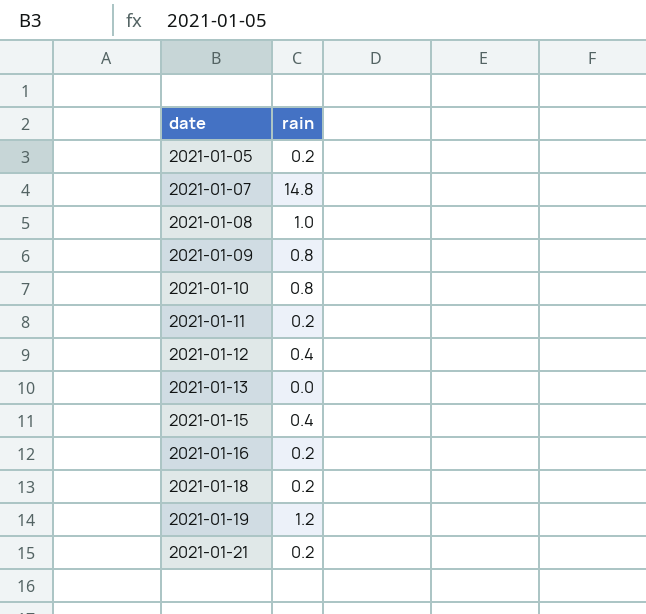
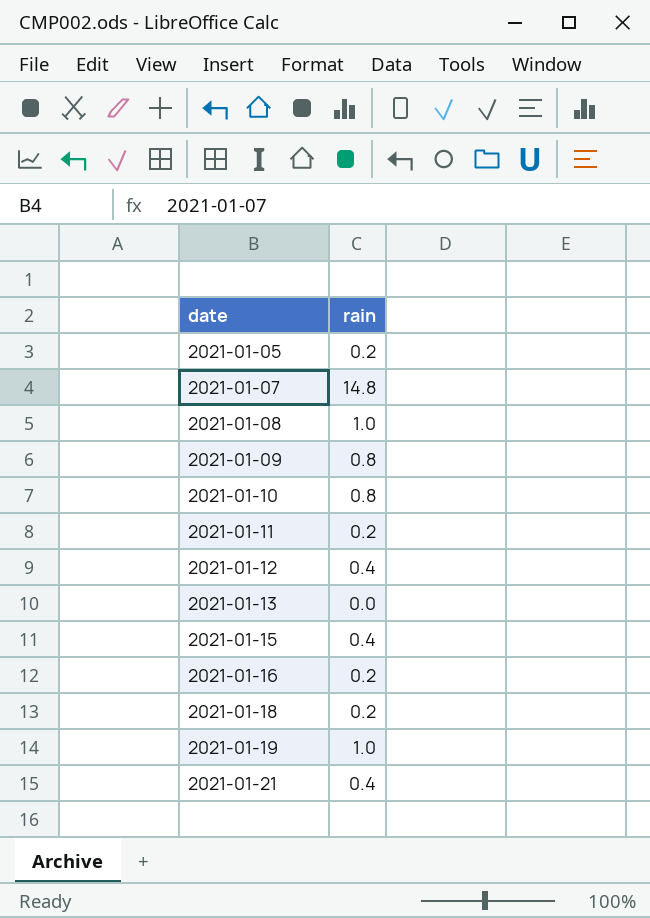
2021-01-19 | rain: 1.2 -> 1.0
2021-01-21 | rain: 0.2 -> 0.4

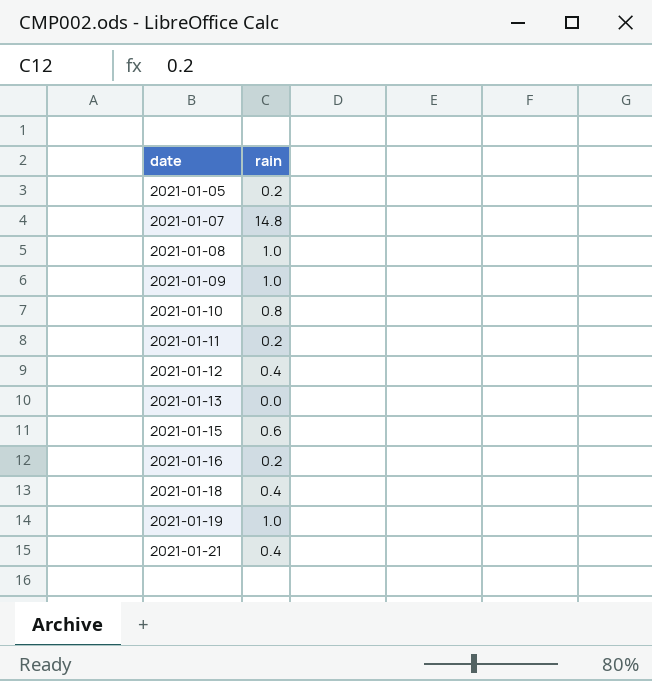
2021-01-09 | rain: 0.8 -> 1.0
2021-01-15 | rain: 0.4 -> 0.6
2021-01-18 | rain: 0.2 -> 0.4

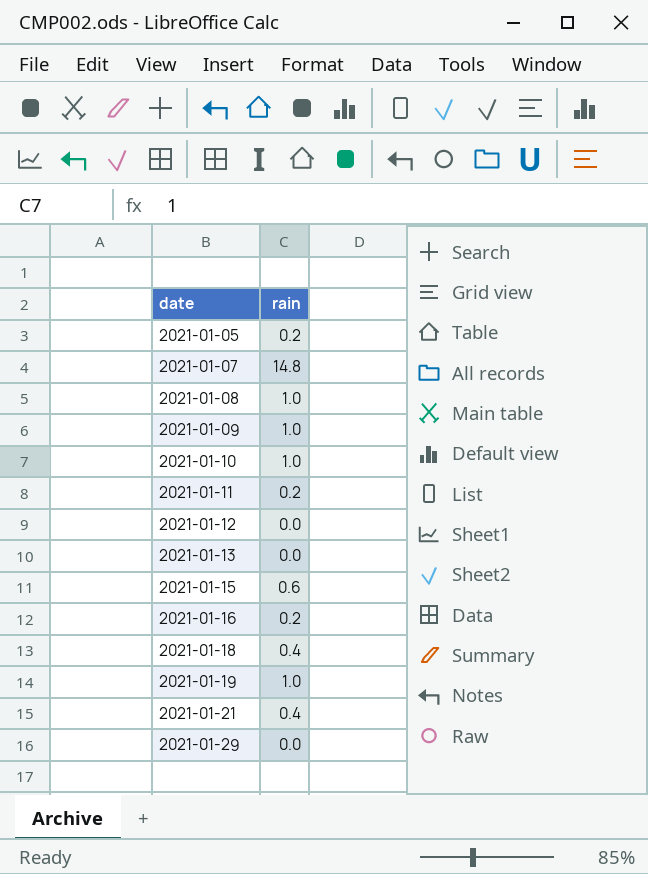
2021-01-10 | rain: 0.8 -> 1.0
2021-01-12 | rain: 0.4 -> 0.0
row 2021-01-29: none -> 0.0

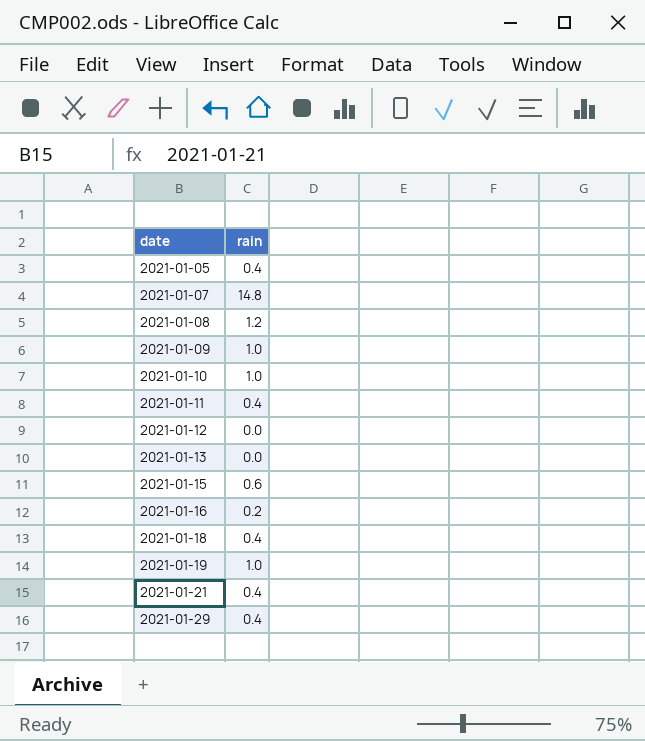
2021-01-05 | rain: 0.2 -> 0.4
2021-01-08 | rain: 1.0 -> 1.2
2021-01-11 | rain: 0.2 -> 0.4
2021-01-29 | rain: 0.0 -> 0.4

